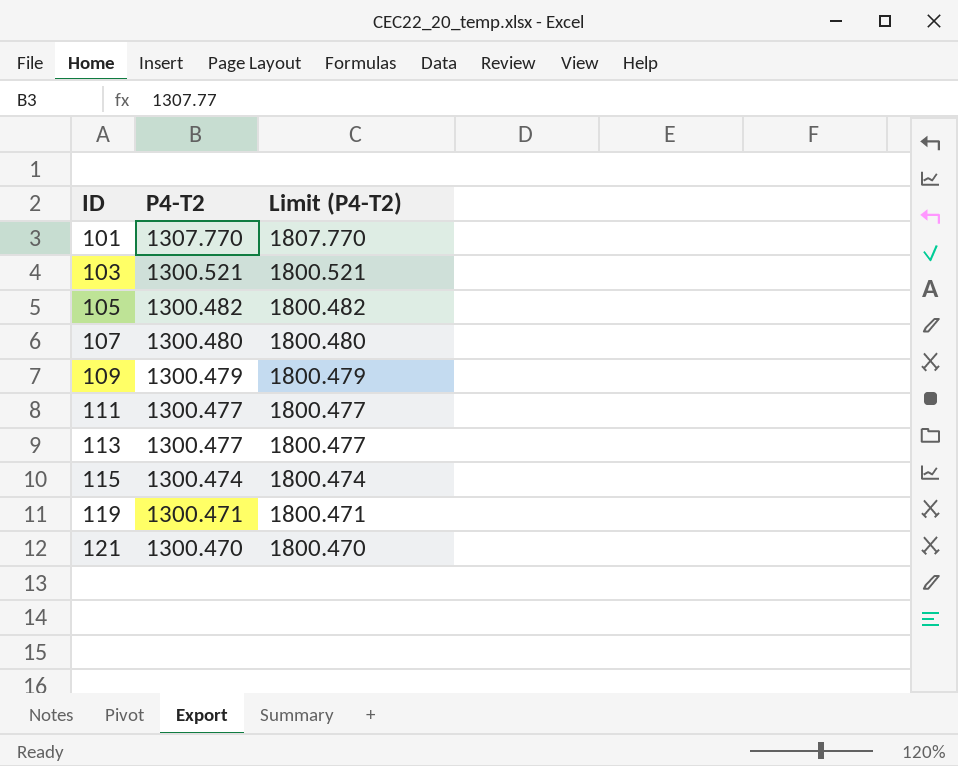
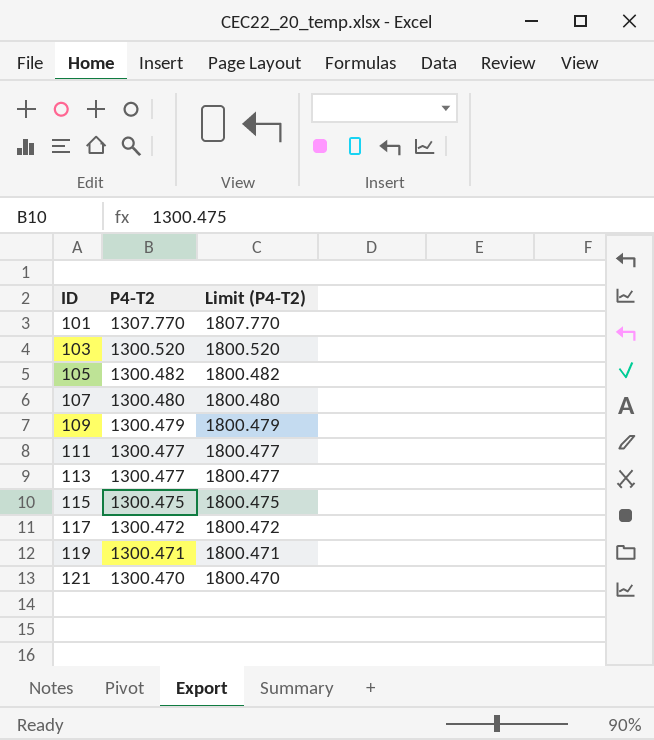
103 | P4-T2: 1300.521 -> 1300.520
103 | Limit (P4-T2): 1800.521 -> 1800.520
115 | P4-T2: 1300.474 -> 1300.475
115 | Limit (P4-T2): 1800.474 -> 1800.475
row 117: none -> 1300.472 | 1800.472

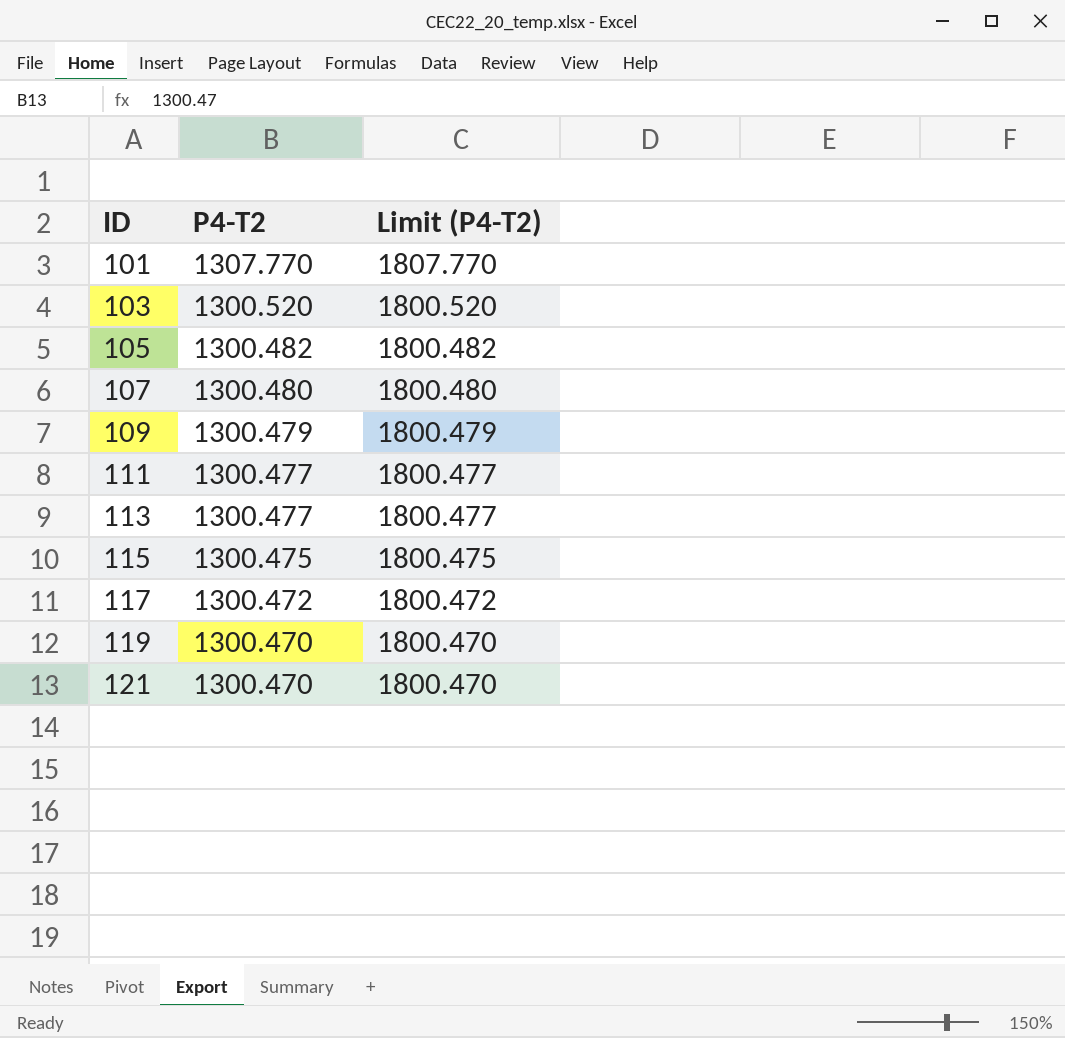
119 | P4-T2: 1300.471 -> 1300.470
119 | Limit (P4-T2): 1800.471 -> 1800.470

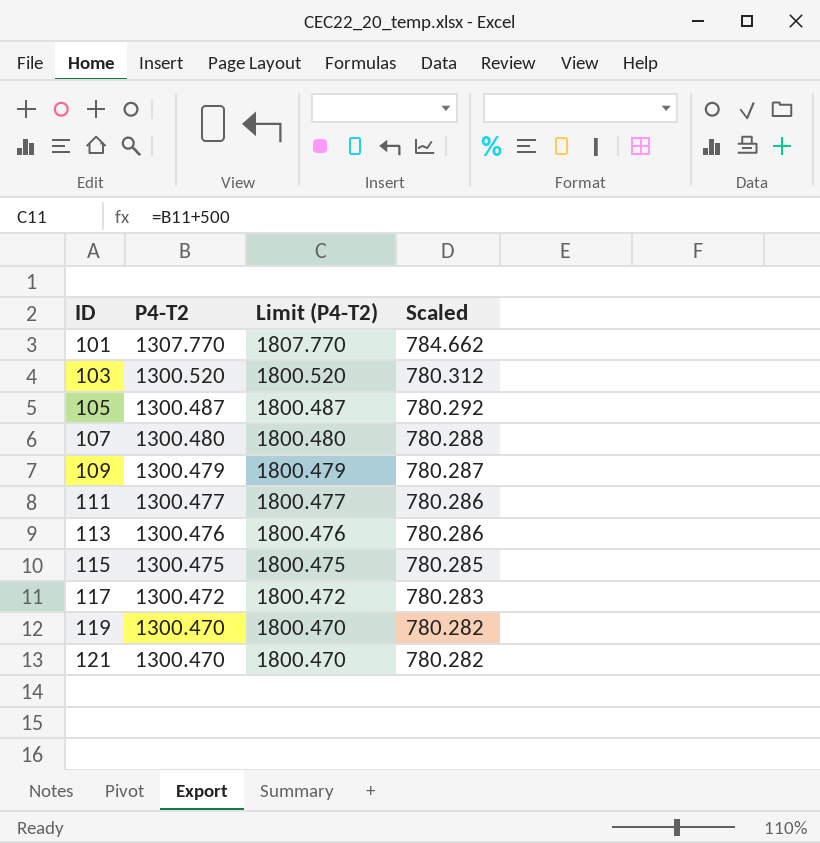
column Scaled | formula: none -> [P4-T2] * 0.6
105 | P4-T2: 1300.482 -> 1300.487
105 | Limit (P4-T2): 1800.482 -> 1800.487
113 | P4-T2: 1300.477 -> 1300.476
113 | Limit (P4-T2): 1800.477 -> 1800.476

